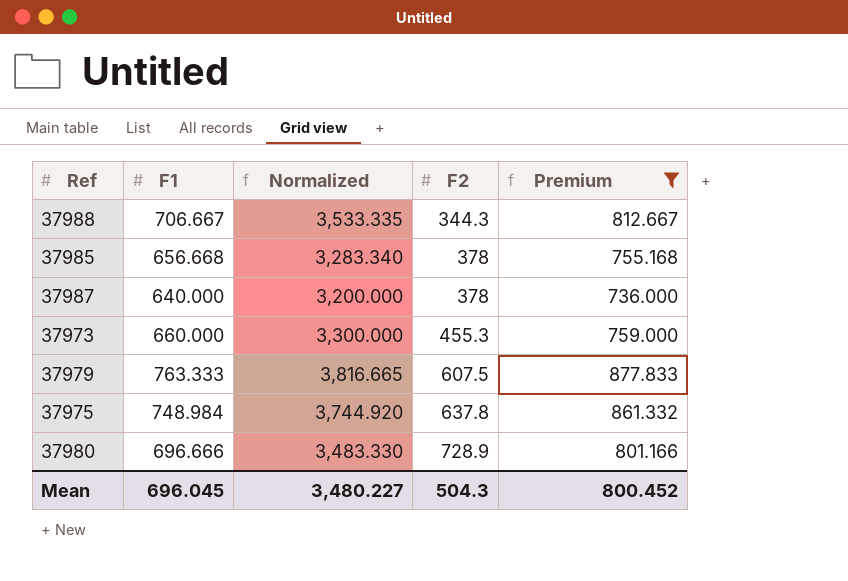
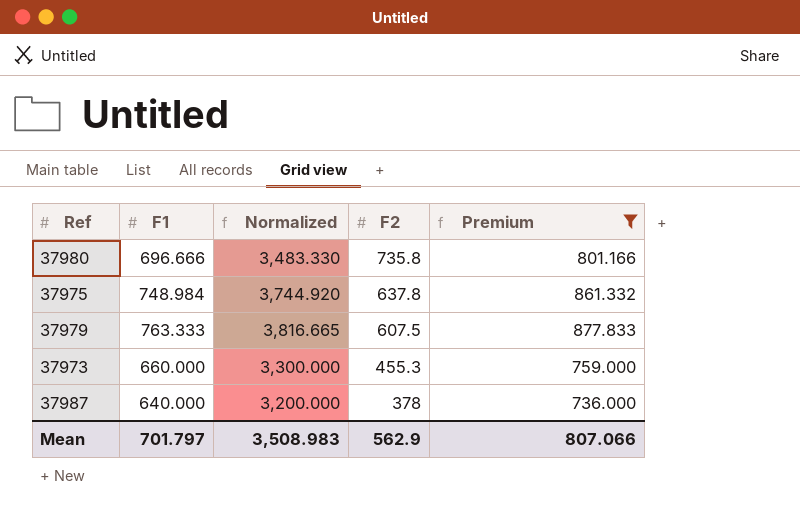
row order: F2 ascending -> F2 descending
row 37988: 706.667 | 3,533.335 | 344.3 | 812.667 -> none
row 37985: 656.668 | 3,283.340 | 378 | 755.168 -> none
37980 | F2: 728.9 -> 735.8
Mean | F1: 696.045 -> 701.797
Mean | Normalized: 3,480.227 -> 3,508.983
Mean | F2: 504.3 -> 562.9
Mean | Premium: 800.452 -> 807.066

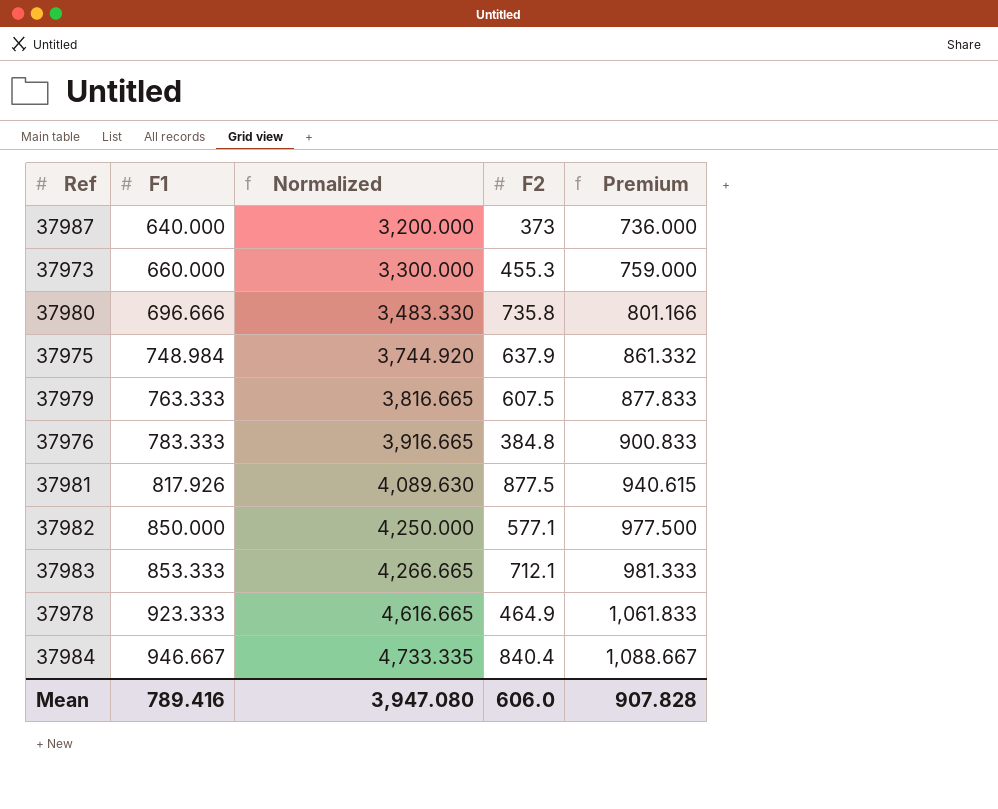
filter: Premium <= 877.833 -> none
row order: F2 descending -> F1 ascending
37987 | F2: 378 -> 373
37975 | F2: 637.8 -> 637.9
Mean | F1: 701.797 -> 789.416
Mean | Normalized: 3,508.983 -> 3,947.080
Mean | F2: 562.9 -> 606.0
Mean | Premium: 807.066 -> 907.828

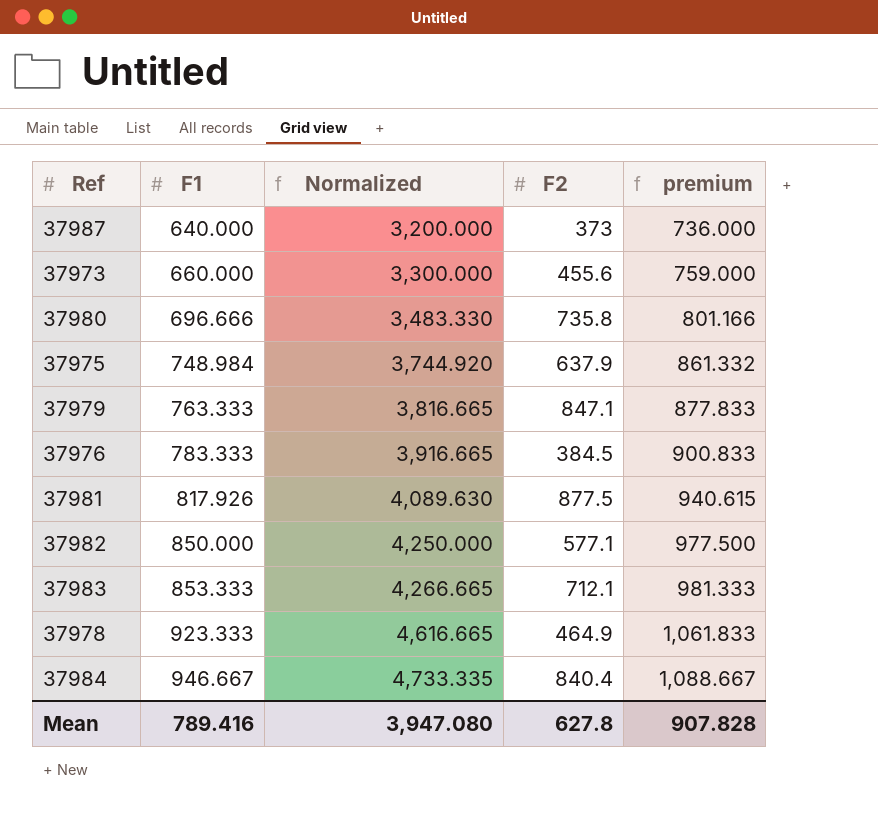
column name: Premium -> premium
37973 | F2: 455.3 -> 455.6
37979 | F2: 607.5 -> 847.1
37976 | F2: 384.8 -> 384.5
Mean | F2: 606.0 -> 627.8

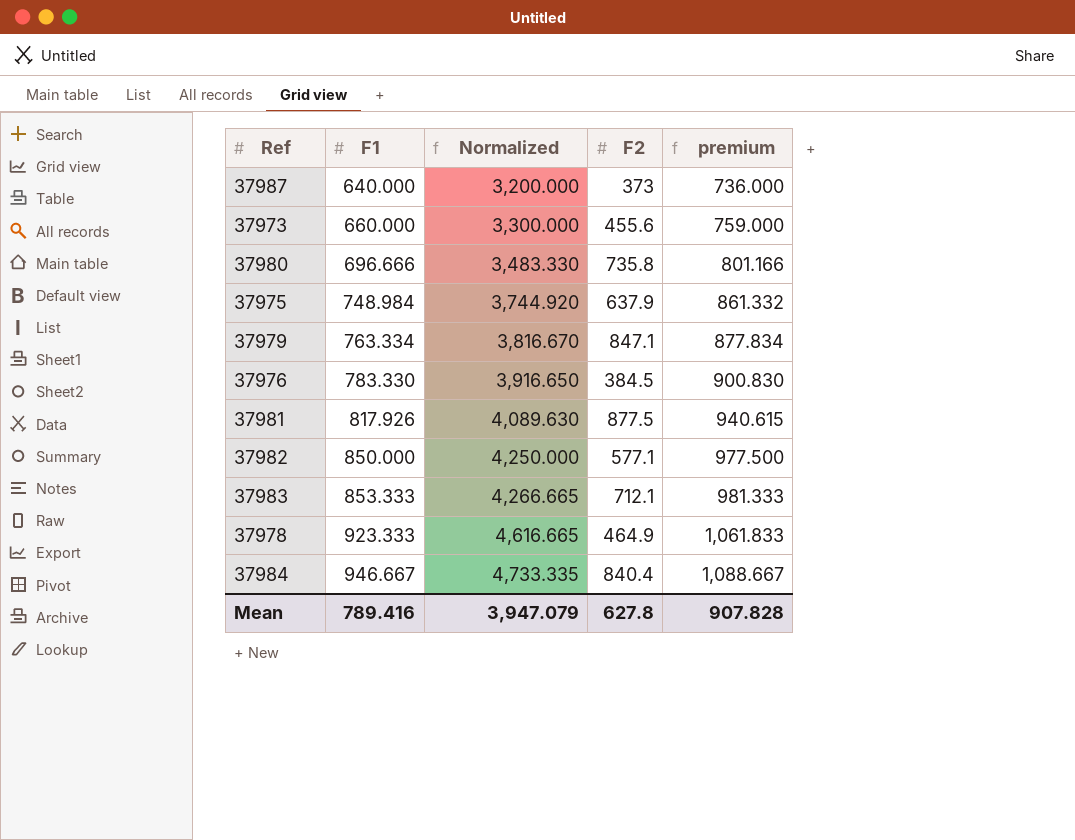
37979 | F1: 763.333 -> 763.334
37979 | Normalized: 3,816.665 -> 3,816.670
37979 | premium: 877.833 -> 877.834
37976 | F1: 783.333 -> 783.330
37976 | Normalized: 3,916.665 -> 3,916.650
37976 | premium: 900.833 -> 900.830
Mean | Normalized: 3,947.080 -> 3,947.079

